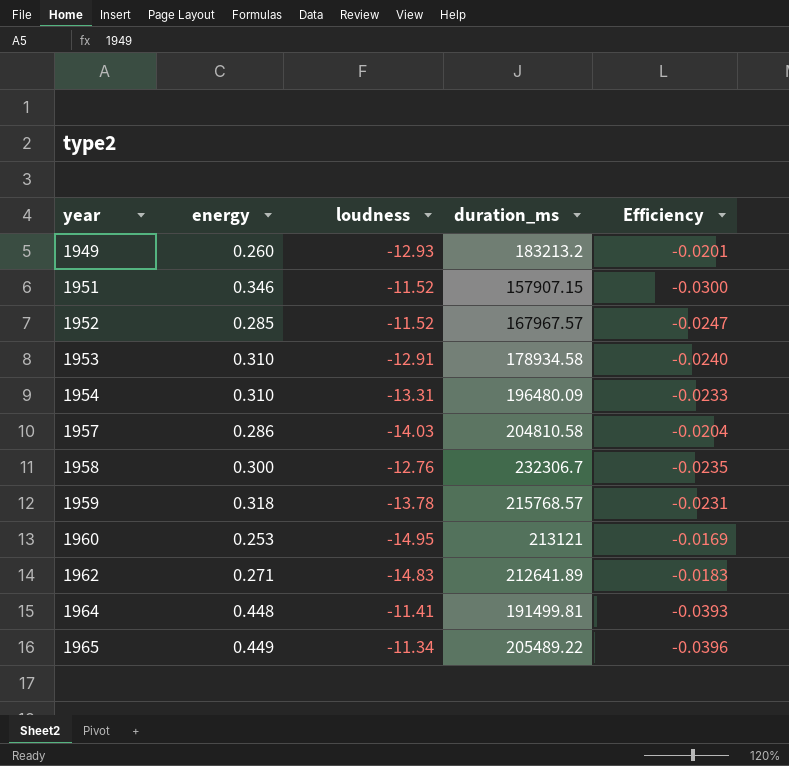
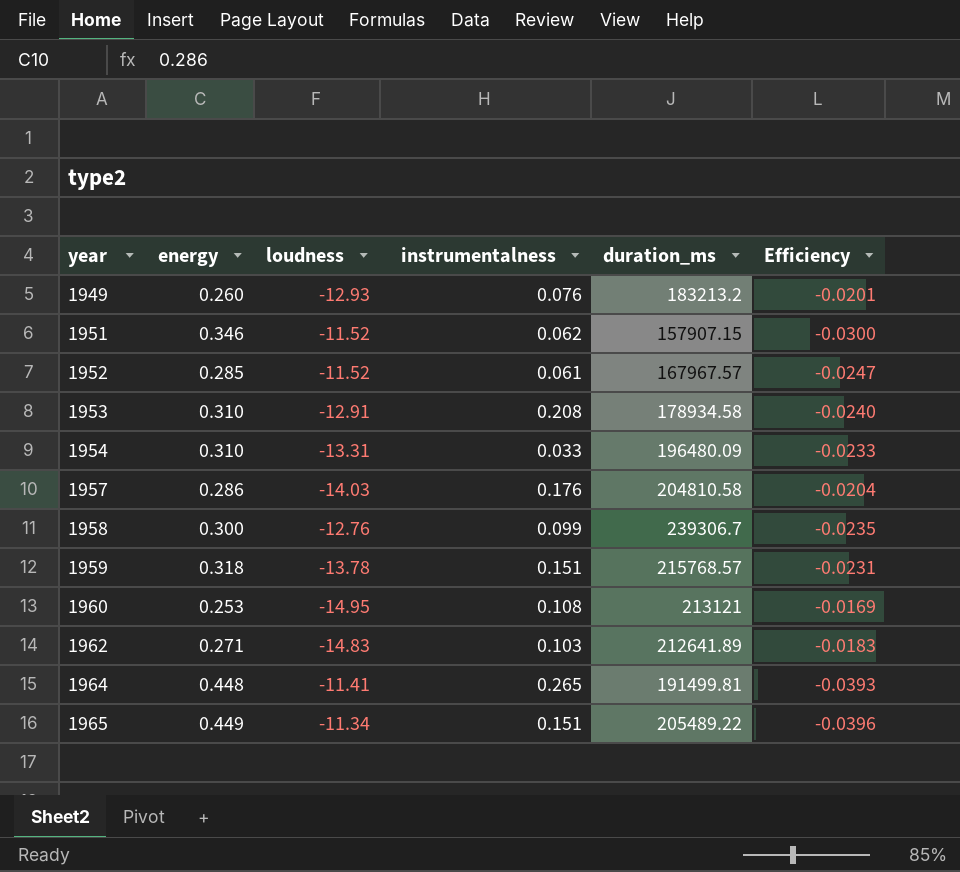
column instrumentalness | position: none -> 4
1958 | duration_ms: 232306.7 -> 239306.7

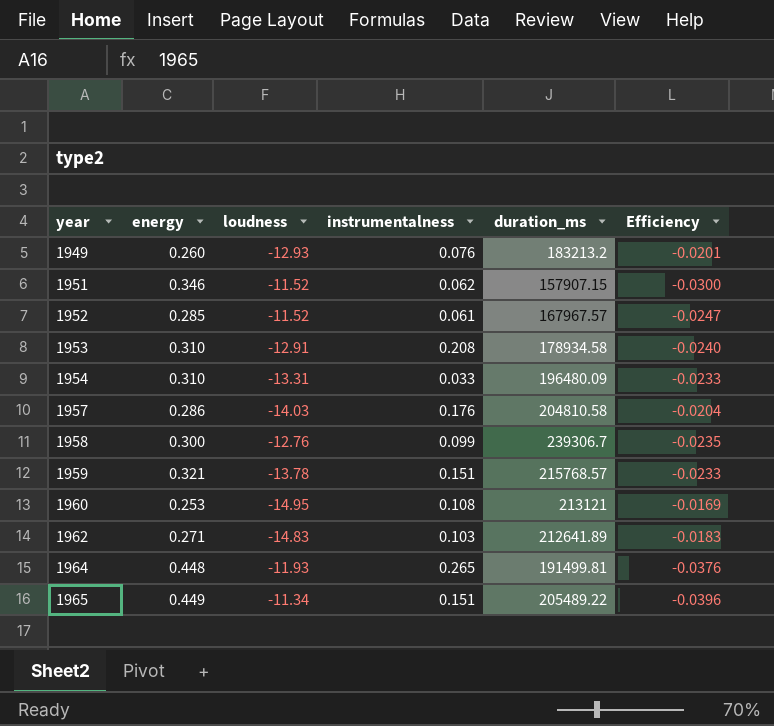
1959 | energy: 0.318 -> 0.321
1959 | Efficiency: -0.0231 -> -0.0233
1964 | loudness: -11.41 -> -11.93
1964 | Efficiency: -0.0393 -> -0.0376

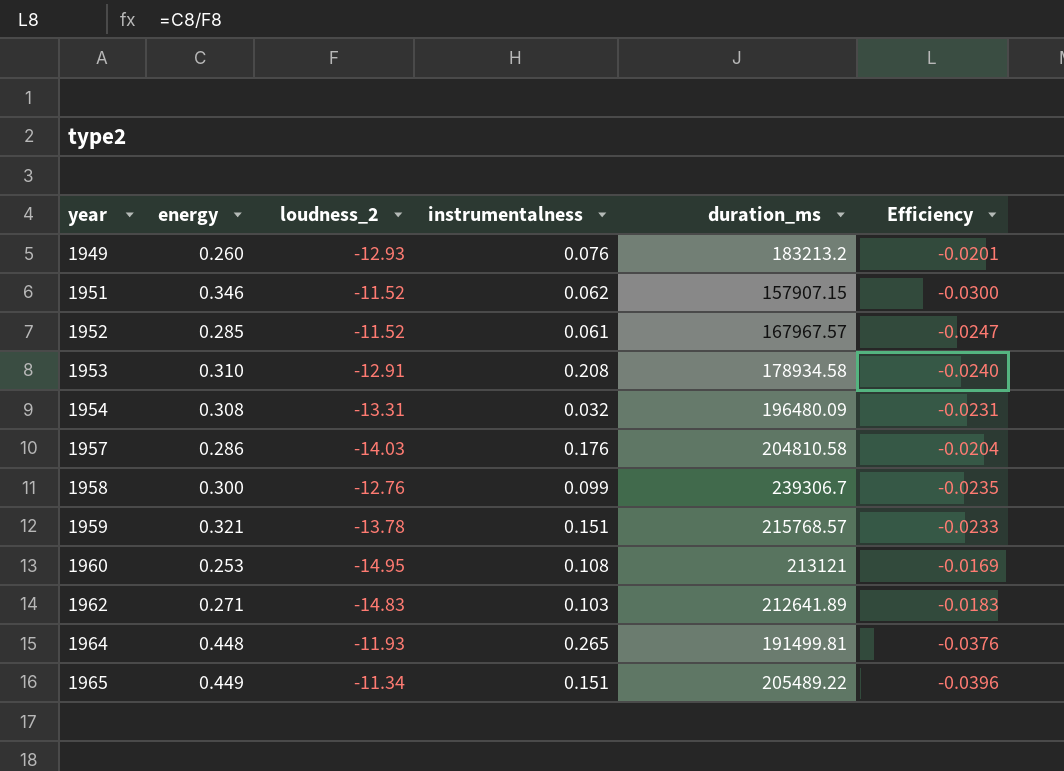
column name: loudness -> loudness_2
1954 | energy: 0.310 -> 0.308
1954 | instrumentalness: 0.033 -> 0.032
1954 | Efficiency: -0.0233 -> -0.0231

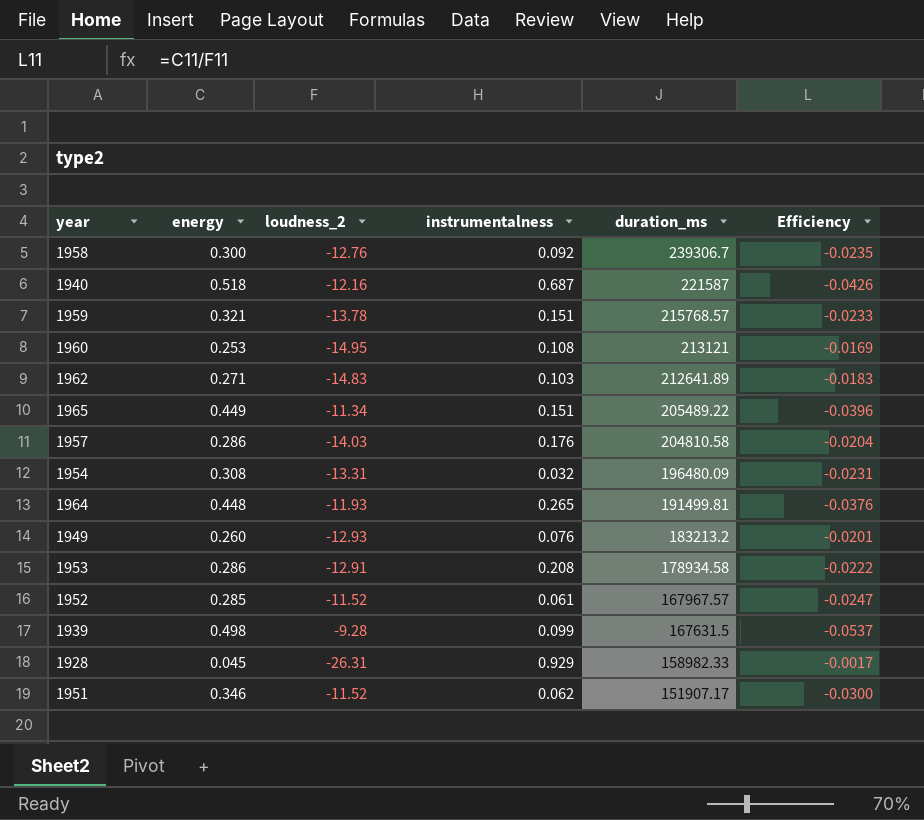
row order: year ascending -> duration_ms descending
1958 | instrumentalness: 0.099 -> 0.092
row 1940: none -> 0.518 | -12.16 | 0.687 | 221587 | -0.0426
1953 | energy: 0.310 -> 0.286
1953 | Efficiency: -0.0240 -> -0.0222
row 1939: none -> 0.498 | -9.28 | 0.099 | 167631.5 | -0.0537
row 1928: none -> 0.045 | -26.31 | 0.929 | 158982.33 | -0.0017
1951 | duration_ms: 157907.15 -> 151907.17

